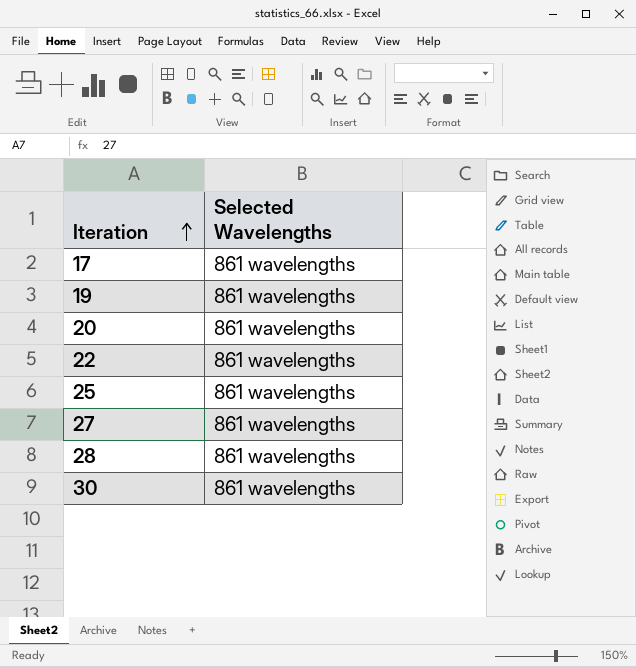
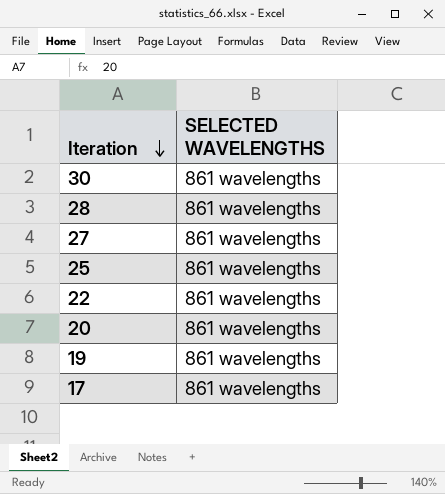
row order: Iteration ascending -> Iteration descending
column name: Selected Wavelengths -> SELECTED WAVELENGTHS

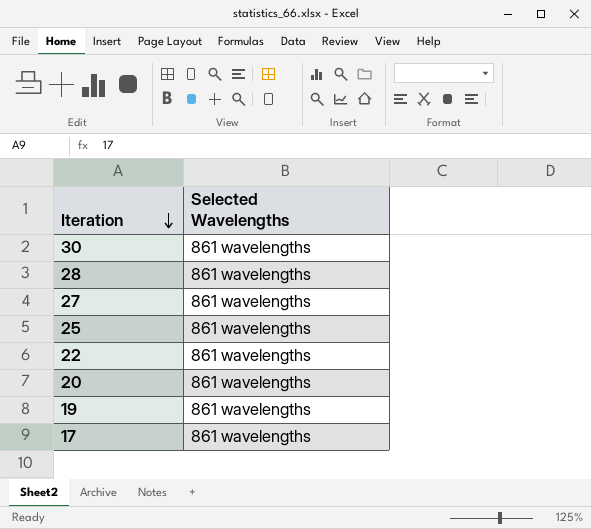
column name: SELECTED WAVELENGTHS -> Selected Wavelengths

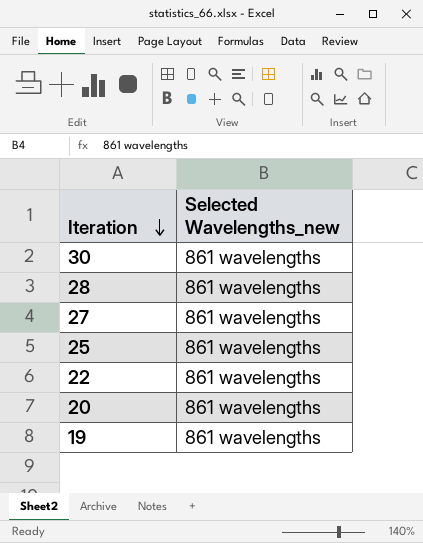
column name: Selected Wavelengths -> Selected Wavelengths_new
row 17: 861 wavelengths -> none

